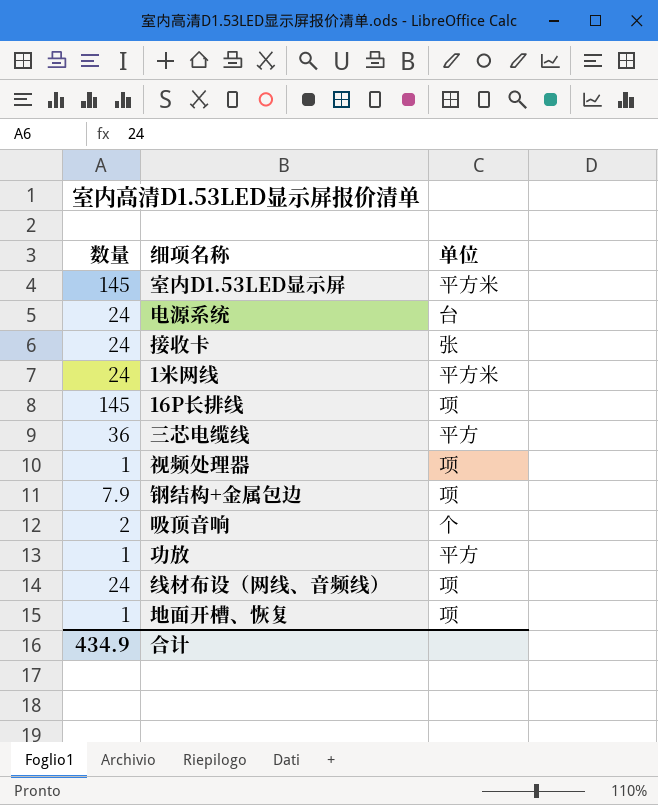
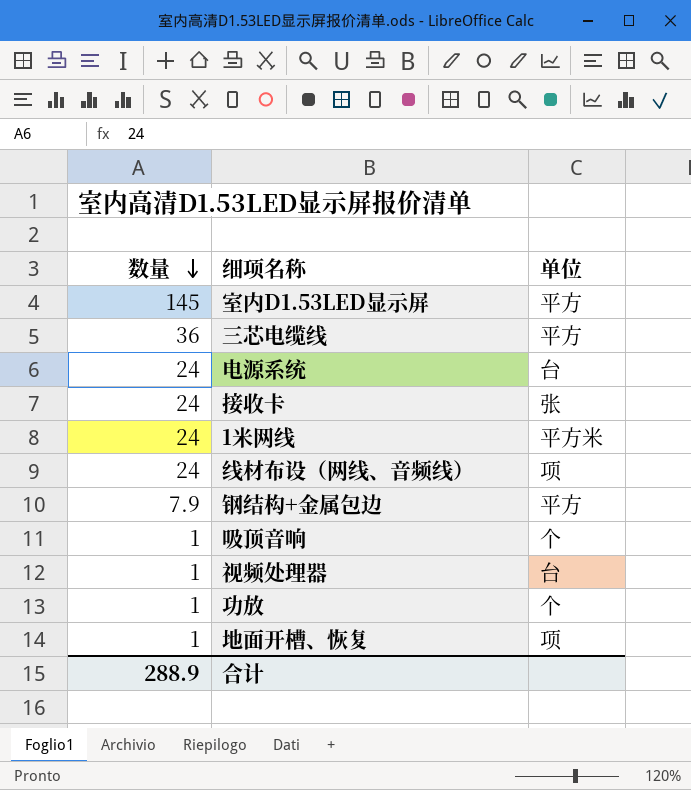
row order: none -> 数量 descending
row 16P长排线: 145 | 项 -> none
室内D1.53LED显示屏 | 单位: 平方米 -> 平方
钢结构+金属包边 | 单位: 项 -> 平方
吸顶音响 | 数量: 2 -> 1
视频处理器 | 单位: 项 -> 台
功放 | 单位: 平方 -> 个
合计 | 数量: 434.9 -> 288.9

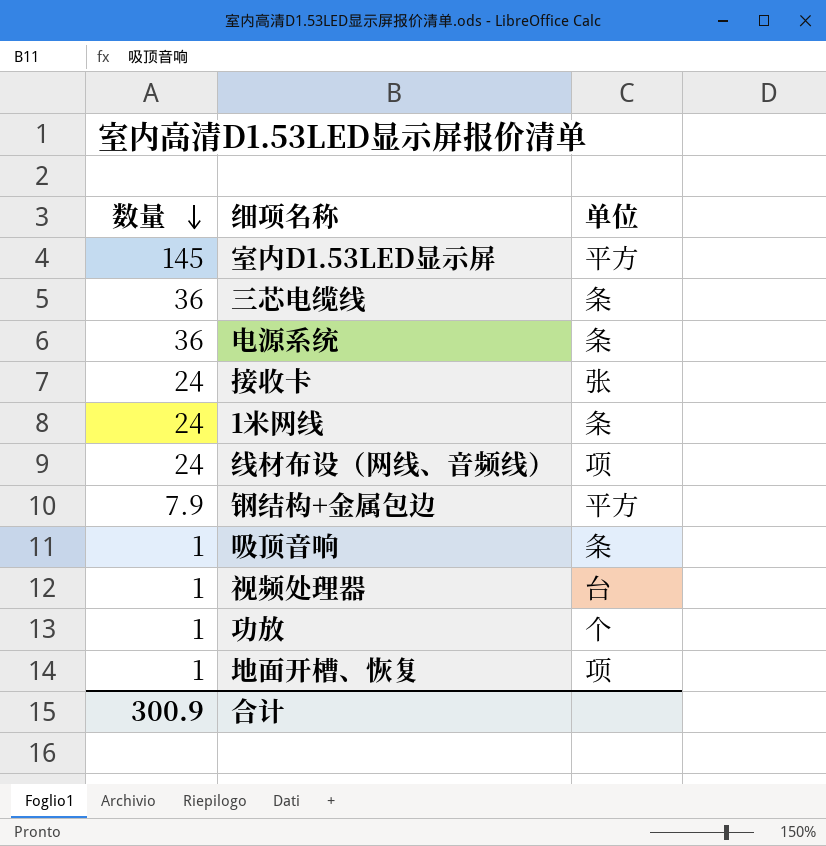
三芯电缆线 | 单位: 平方 -> 条
电源系统 | 数量: 24 -> 36
电源系统 | 单位: 台 -> 条
1米网线 | 单位: 平方米 -> 条
吸顶音响 | 单位: 个 -> 条
合计 | 数量: 288.9 -> 300.9

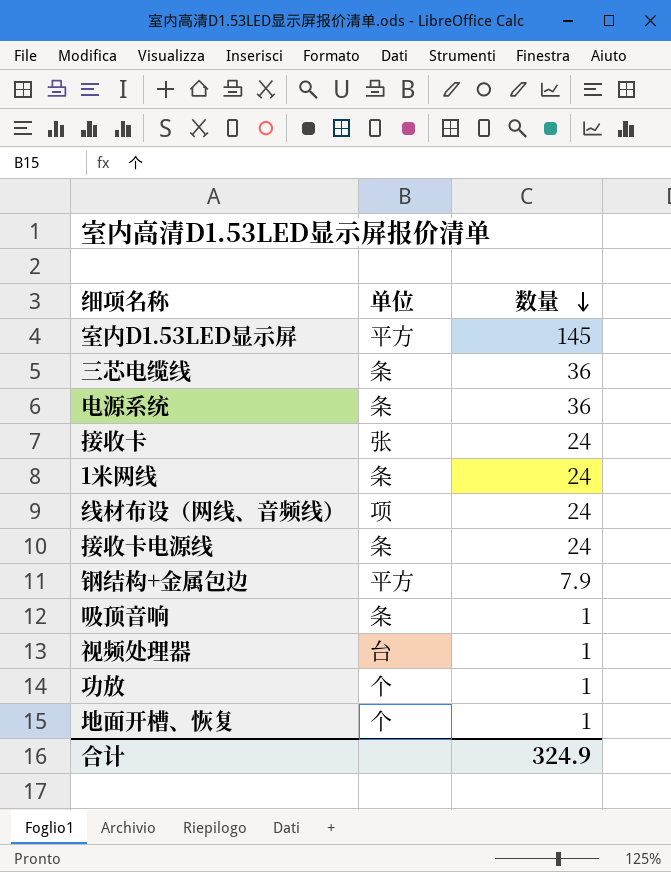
column 数量 | position: 1 -> 3
row 接收卡电源线: none -> 条 | 24
地面开槽、恢复 | 单位: 项 -> 个
合计 | 数量: 300.9 -> 324.9

